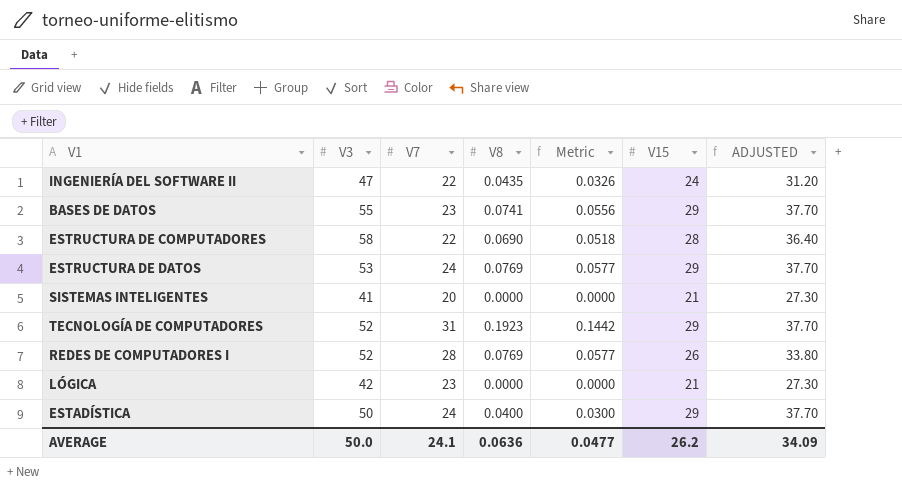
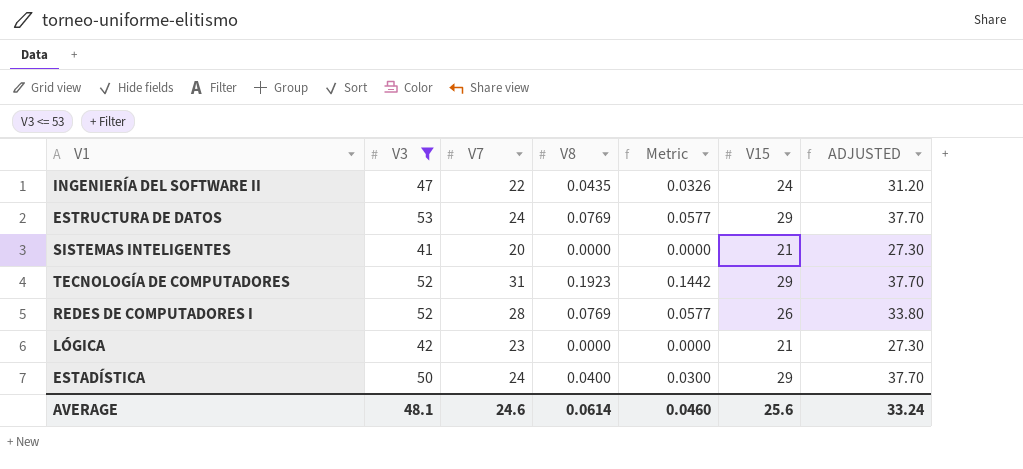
filter: none -> V3 <= 53
AVERAGE | V3: 50.0 -> 48.1
AVERAGE | V7: 24.1 -> 24.6
AVERAGE | V8: 0.0636 -> 0.0614
AVERAGE | Metric: 0.0477 -> 0.0460
AVERAGE | V15: 26.2 -> 25.6
AVERAGE | ADJUSTED: 34.09 -> 33.24

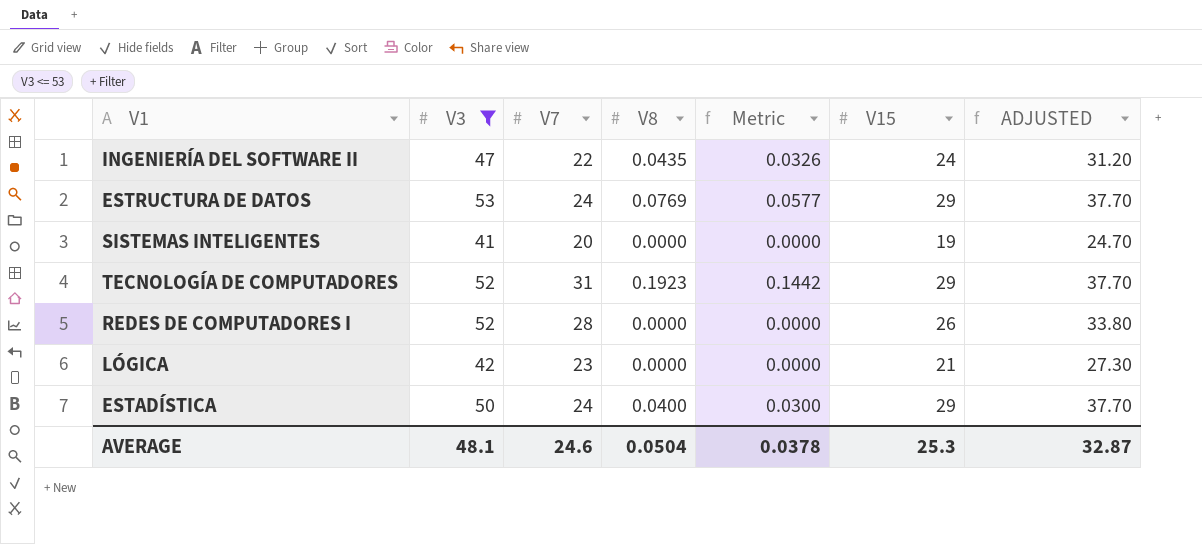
SISTEMAS INTELIGENTES | V15: 21 -> 19
SISTEMAS INTELIGENTES | ADJUSTED: 27.30 -> 24.70
REDES DE COMPUTADORES I | V8: 0.0769 -> 0.0000
REDES DE COMPUTADORES I | Metric: 0.0577 -> 0.0000
AVERAGE | V8: 0.0614 -> 0.0504
AVERAGE | Metric: 0.0460 -> 0.0378
AVERAGE | V15: 25.6 -> 25.3
AVERAGE | ADJUSTED: 33.24 -> 32.87

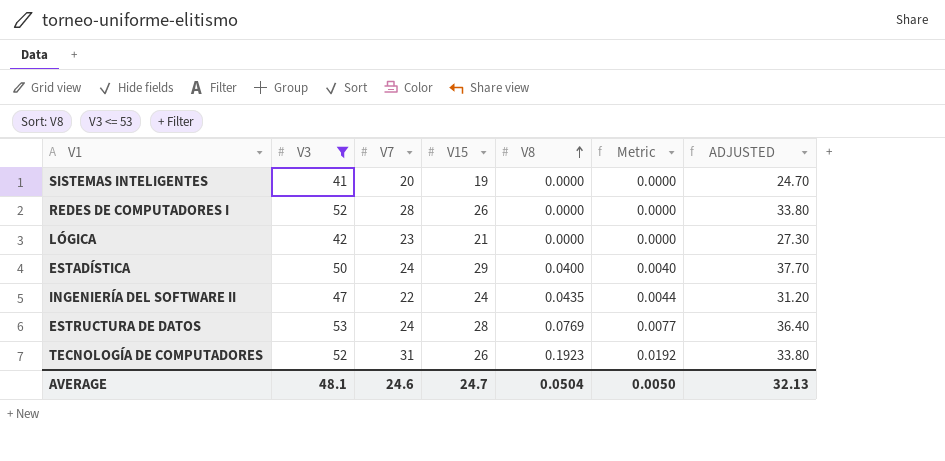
row order: none -> V8 ascending
column V15 | position: 6 -> 4
column Metric | formula: [V8] * 0.75 -> [V8] * 0.1
ESTRUCTURA DE DATOS | V15: 29 -> 28
ESTRUCTURA DE DATOS | ADJUSTED: 37.70 -> 36.40
TECNOLOGÍA DE COMPUTADORES | V15: 29 -> 26
TECNOLOGÍA DE COMPUTADORES | ADJUSTED: 37.70 -> 33.80
AVERAGE | V15: 25.3 -> 24.7
AVERAGE | Metric: 0.0378 -> 0.0050
AVERAGE | ADJUSTED: 32.87 -> 32.13

